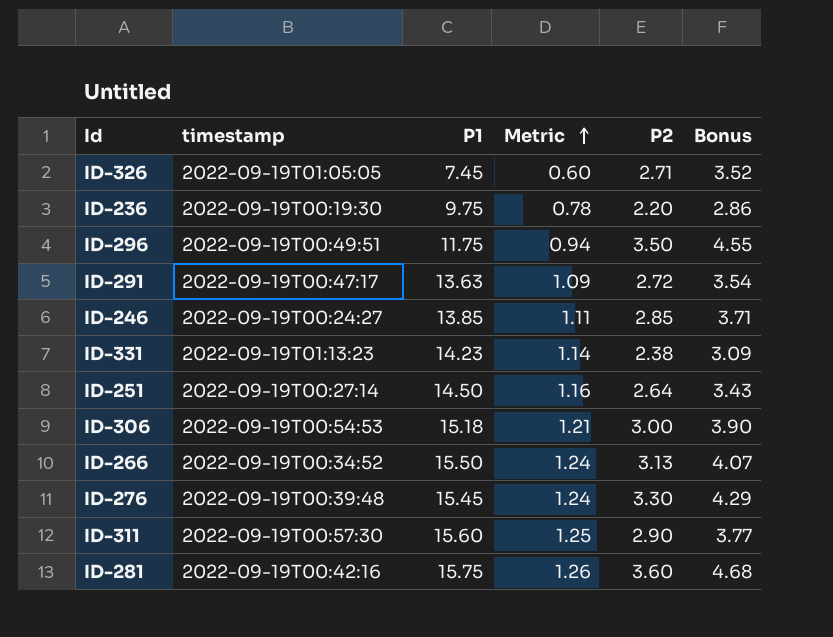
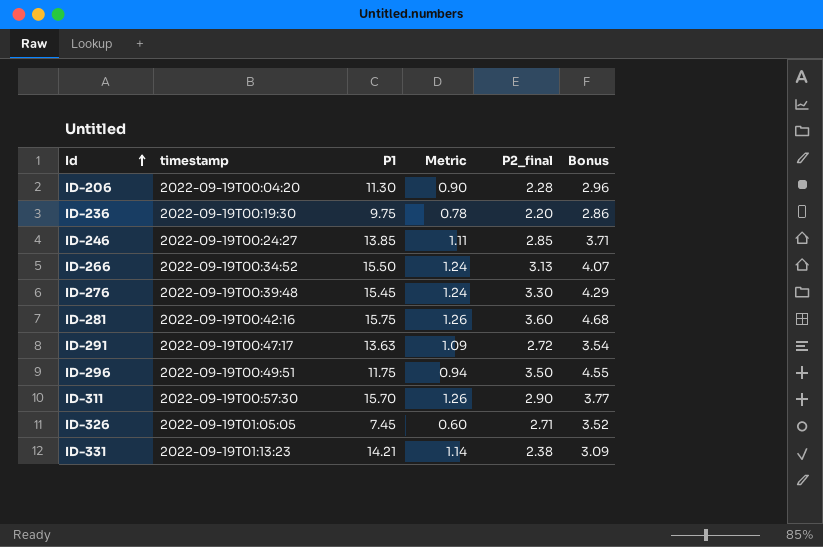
row order: Metric ascending -> Id ascending
column name: P2 -> P2_final
row ID-251: 2022-09-19T00:27:14 | 14.50 | 1.16 | 2.64 | 3.43 -> none
row ID-306: 2022-09-19T00:54:53 | 15.18 | 1.21 | 3.00 | 3.90 -> none
row ID-206: none -> 2022-09-19T00:04:20 | 11.30 | 0.90 | 2.28 | 2.96
ID-311 | P1: 15.60 -> 15.70
ID-311 | Metric: 1.25 -> 1.26
ID-331 | P1: 14.23 -> 14.21

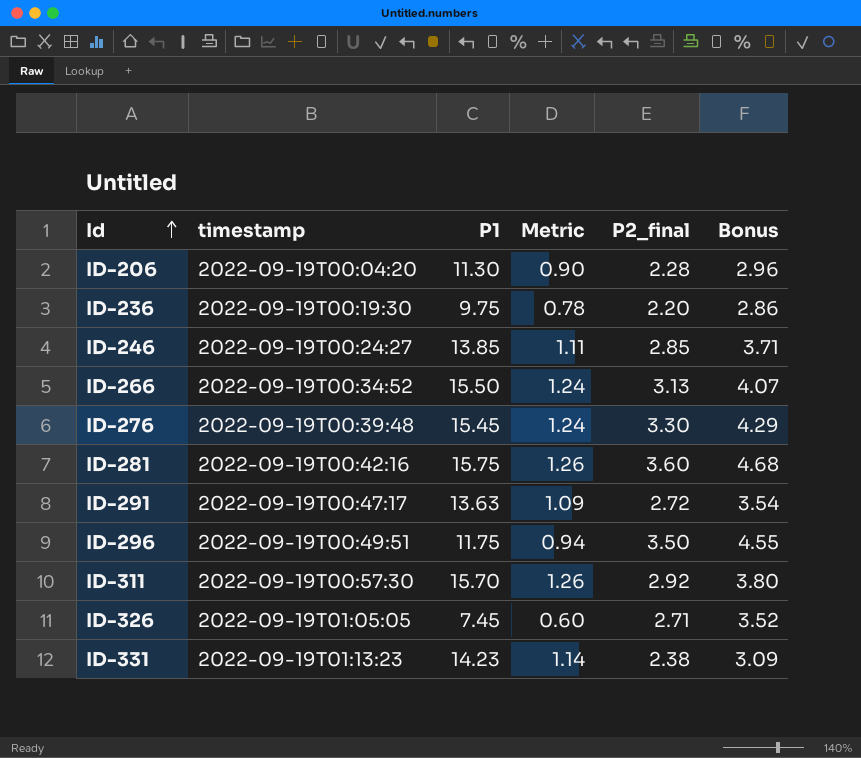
ID-311 | P2_final: 2.90 -> 2.92
ID-311 | Bonus: 3.77 -> 3.80
ID-331 | P1: 14.21 -> 14.23

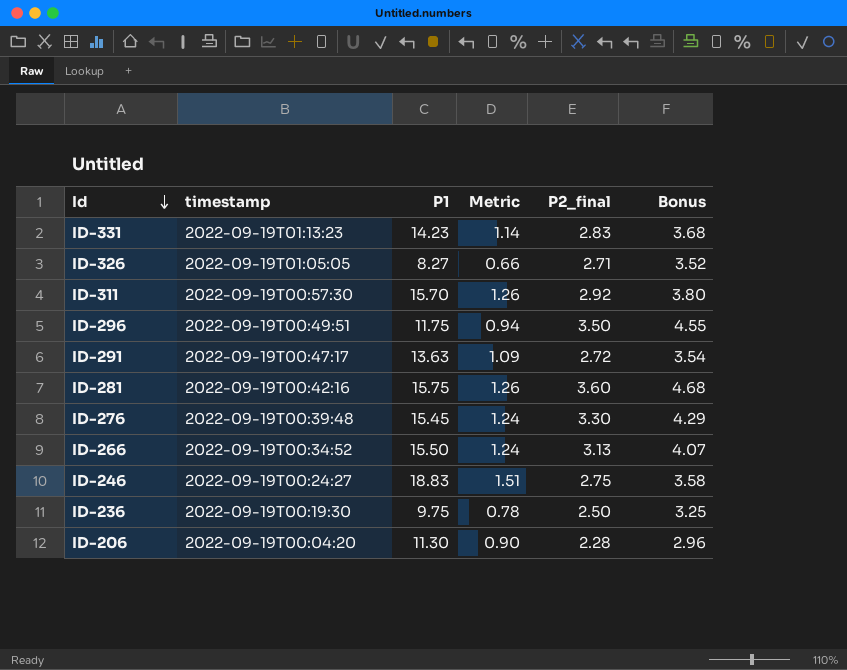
row order: Id ascending -> Id descending
ID-331 | P2_final: 2.38 -> 2.83
ID-331 | Bonus: 3.09 -> 3.68
ID-326 | P1: 7.45 -> 8.27
ID-326 | Metric: 0.60 -> 0.66
ID-246 | P1: 13.85 -> 18.83
ID-246 | Metric: 1.11 -> 1.51
ID-246 | P2_final: 2.85 -> 2.75
ID-246 | Bonus: 3.71 -> 3.58
ID-236 | P2_final: 2.20 -> 2.50
ID-236 | Bonus: 2.86 -> 3.25

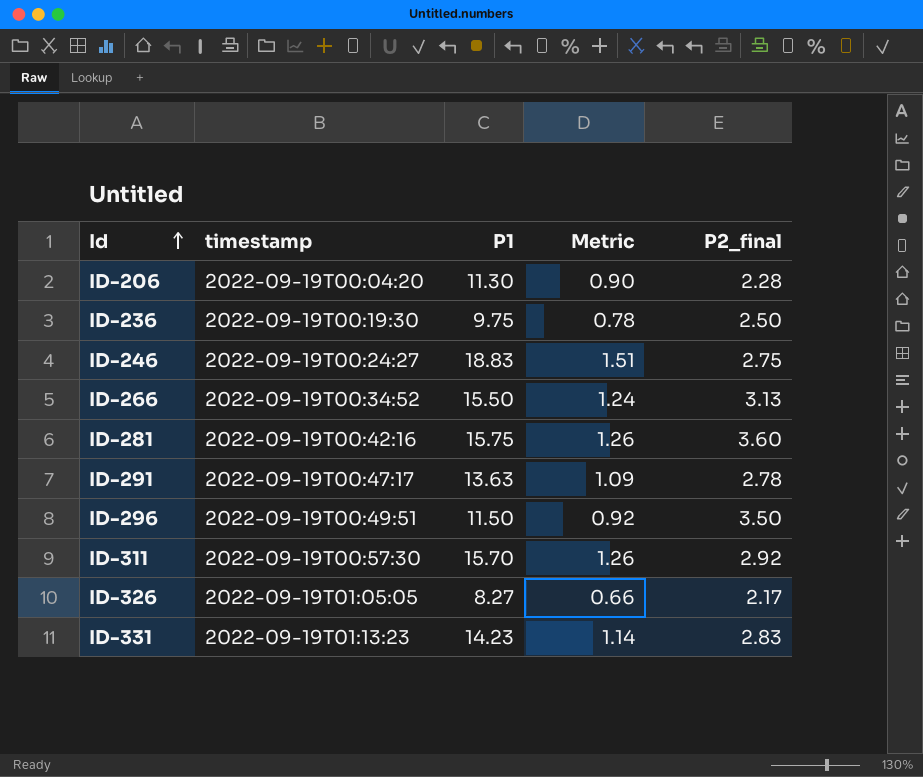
row order: Id descending -> Id ascending
column Bonus | formula: [P2_final] * 1.3 -> none
row ID-276: 2022-09-19T00:39:48 | 15.45 | 1.24 | 3.30 | 4.29 -> none
ID-291 | P2_final: 2.72 -> 2.78
ID-296 | P1: 11.75 -> 11.50
ID-296 | Metric: 0.94 -> 0.92
ID-326 | P2_final: 2.71 -> 2.17

